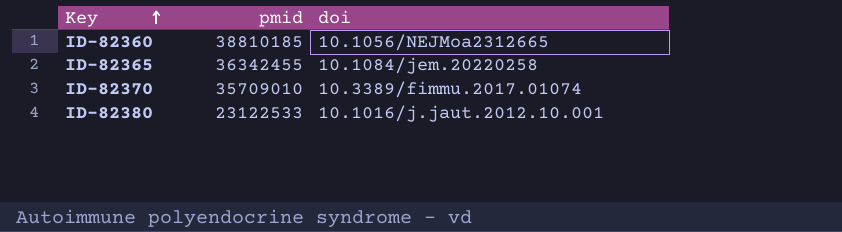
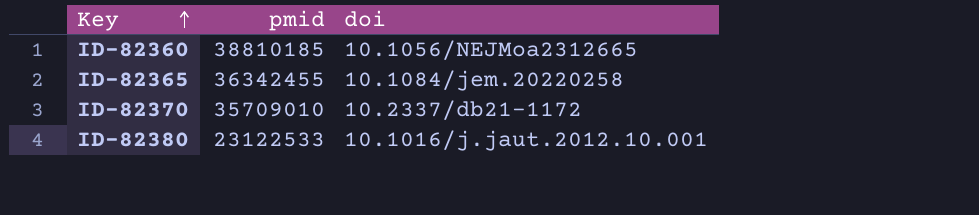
ID-82370 | doi: 10.3389/fimmu.2017.01074 -> 10.2337/db21-1172

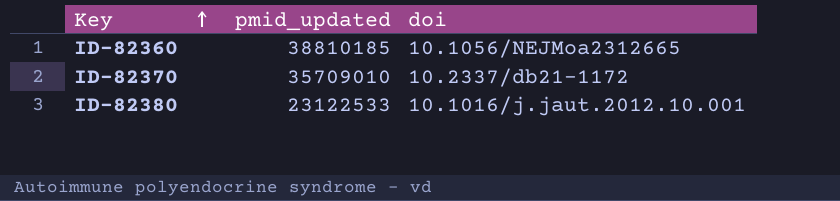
column name: pmid -> pmid_updated
row ID-82365: 36342455 | 10.1084/jem.20220258 -> none

